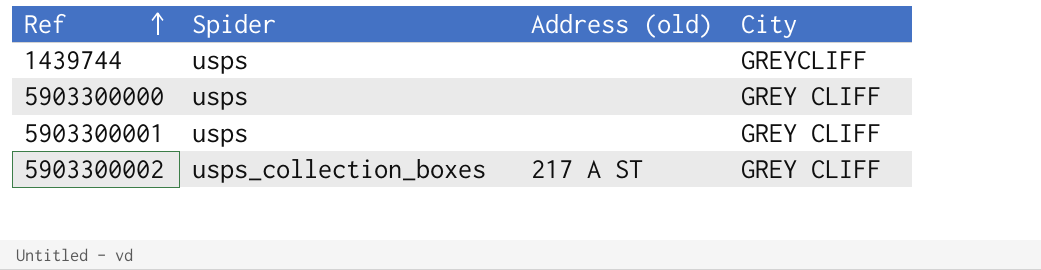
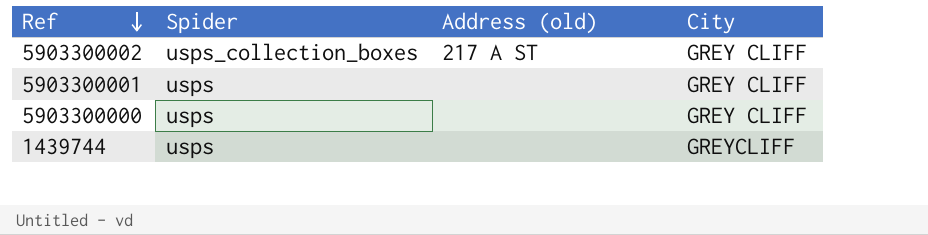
row order: Ref ascending -> Ref descending

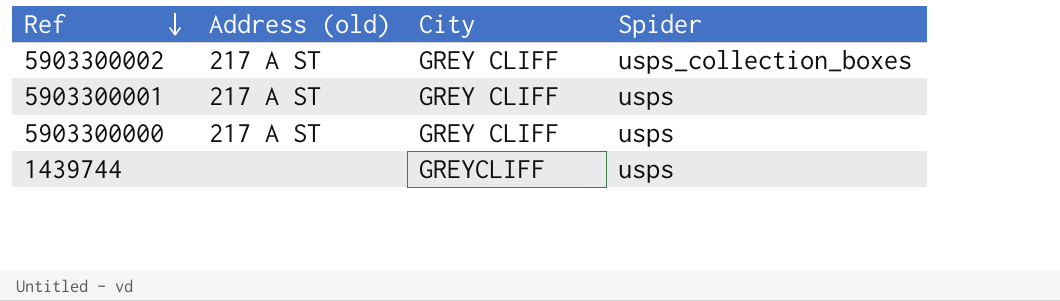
column Spider | position: 2 -> 4
5903300001 | Address (old): none -> 217 A ST
5903300000 | Address (old): none -> 217 A ST

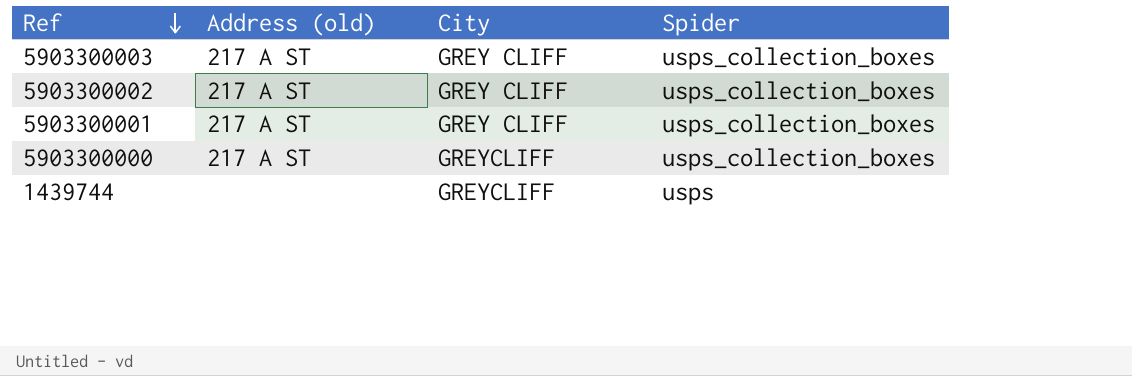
row 5903300003: none -> 217 A ST | GREY CLIFF | usps_collection_boxes
5903300001 | Spider: usps -> usps_collection_boxes
5903300000 | City: GREY CLIFF -> GREYCLIFF
5903300000 | Spider: usps -> usps_collection_boxes

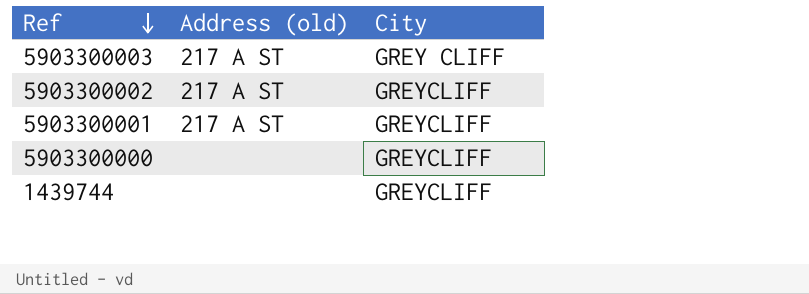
column Spider | position: 4 -> none
5903300002 | City: GREY CLIFF -> GREYCLIFF
5903300001 | City: GREY CLIFF -> GREYCLIFF
5903300000 | Address (old): 217 A ST -> none

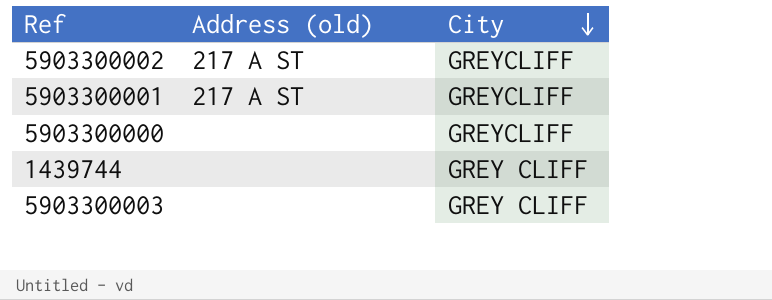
row order: Ref descending -> City descending
1439744 | City: GREYCLIFF -> GREY CLIFF
5903300003 | Address (old): 217 A ST -> none

